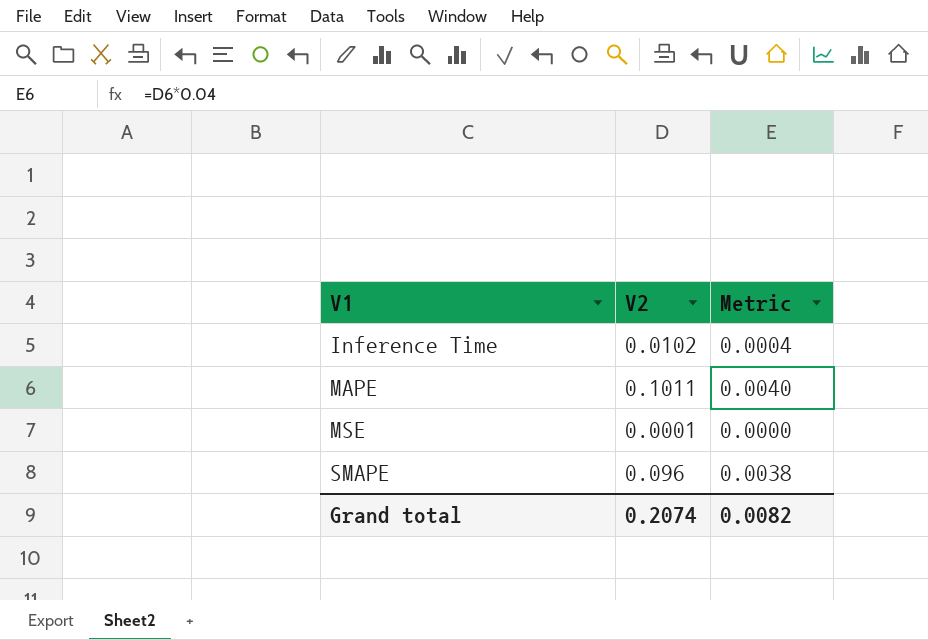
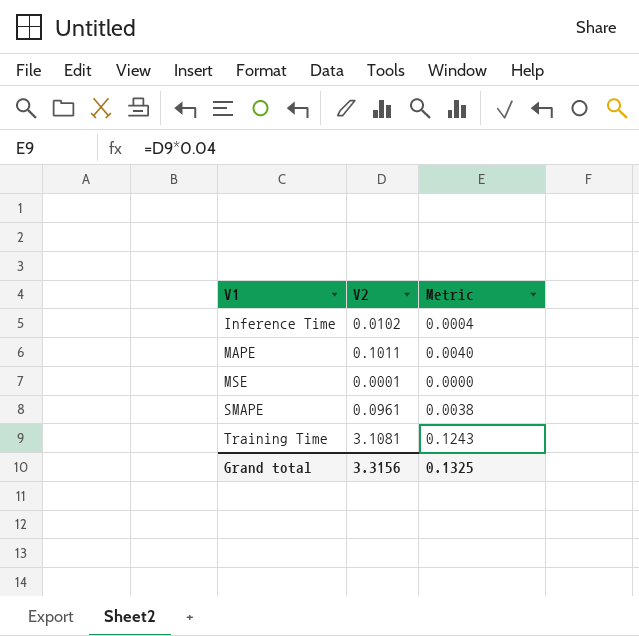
SMAPE | V2: 0.096 -> 0.0961
row Training Time: none -> 3.1081 | 0.1243
Grand total | V2: 0.2074 -> 3.3156
Grand total | Metric: 0.0082 -> 0.1325

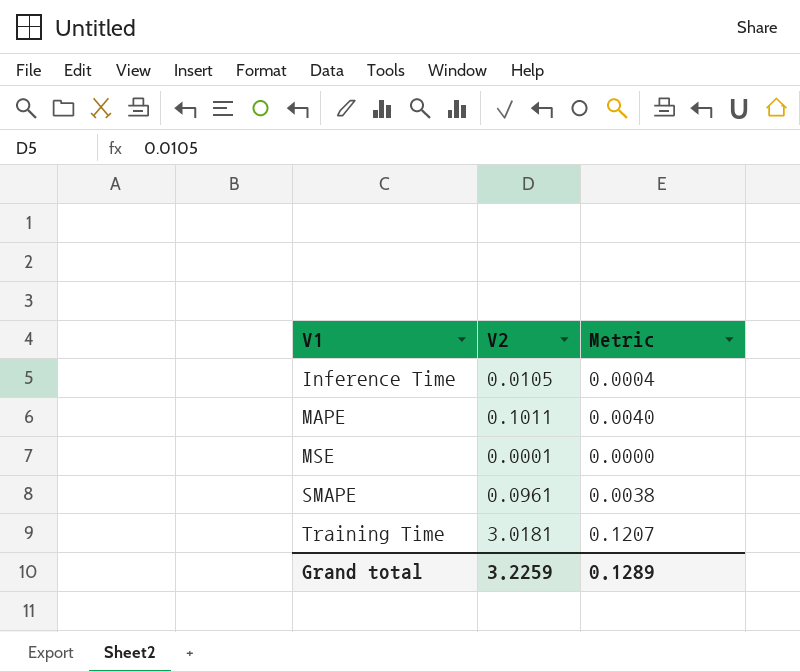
Inference Time | V2: 0.0102 -> 0.0105
Training Time | V2: 3.1081 -> 3.0181
Training Time | Metric: 0.1243 -> 0.1207
Grand total | V2: 3.3156 -> 3.2259
Grand total | Metric: 0.1325 -> 0.1289

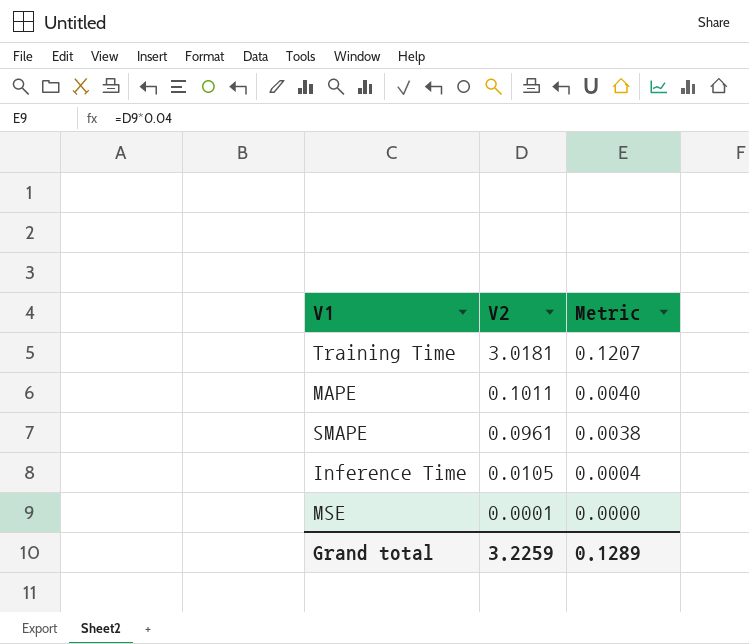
row order: V1 ascending -> V2 descending

